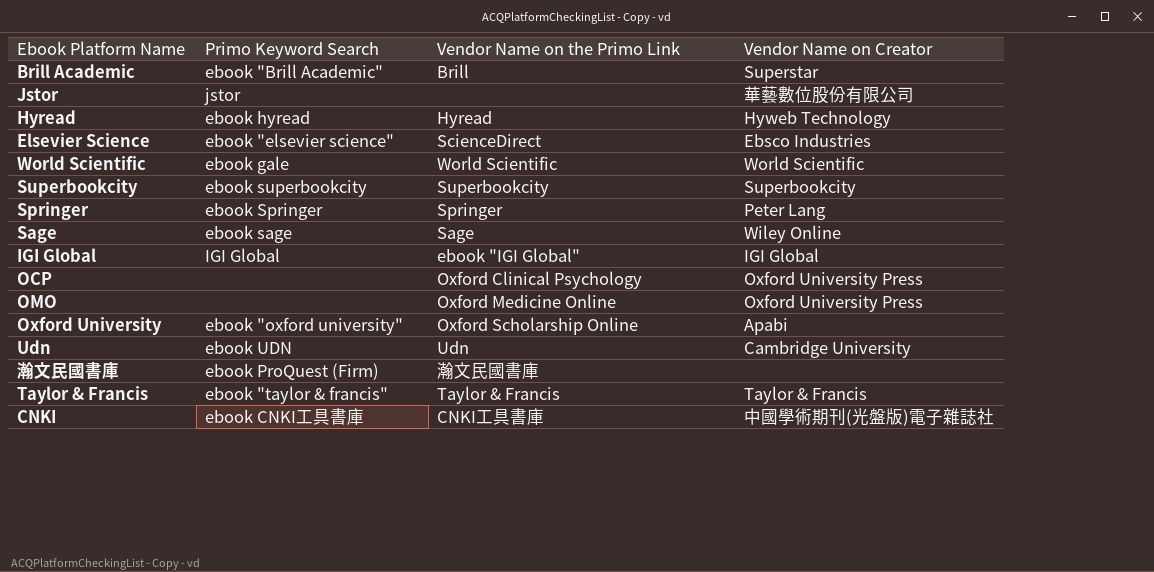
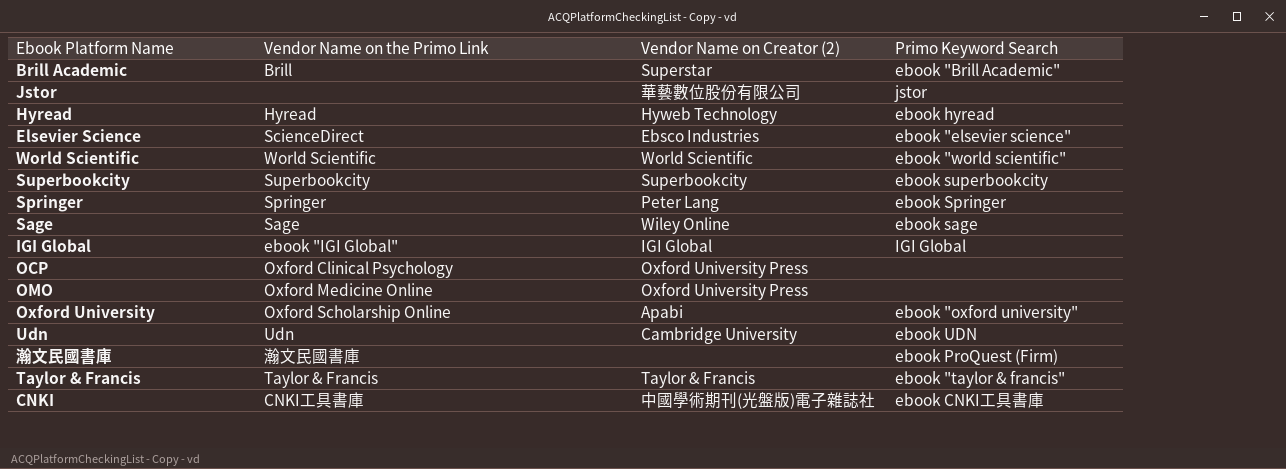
column name: Vendor Name on Creator -> Vendor Name on Creator (2)
column Primo Keyword Search | position: 2 -> 4
World Scientific | Primo Keyword Search: ebook gale -> ebook "world scientific"

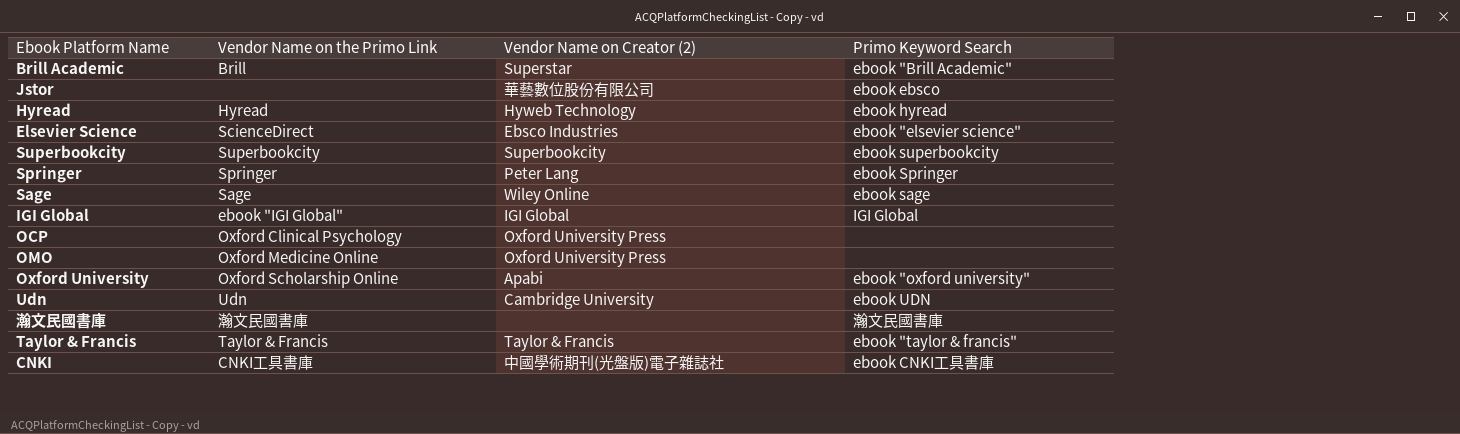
row World Scientific: World Scientific | World Scientific | ebook "world scientific" -> none
Jstor | Primo Keyword Search: jstor -> ebook ebsco
瀚文民國書庫 | Primo Keyword Search: ebook ProQuest (Firm) -> 瀚文民國書庫

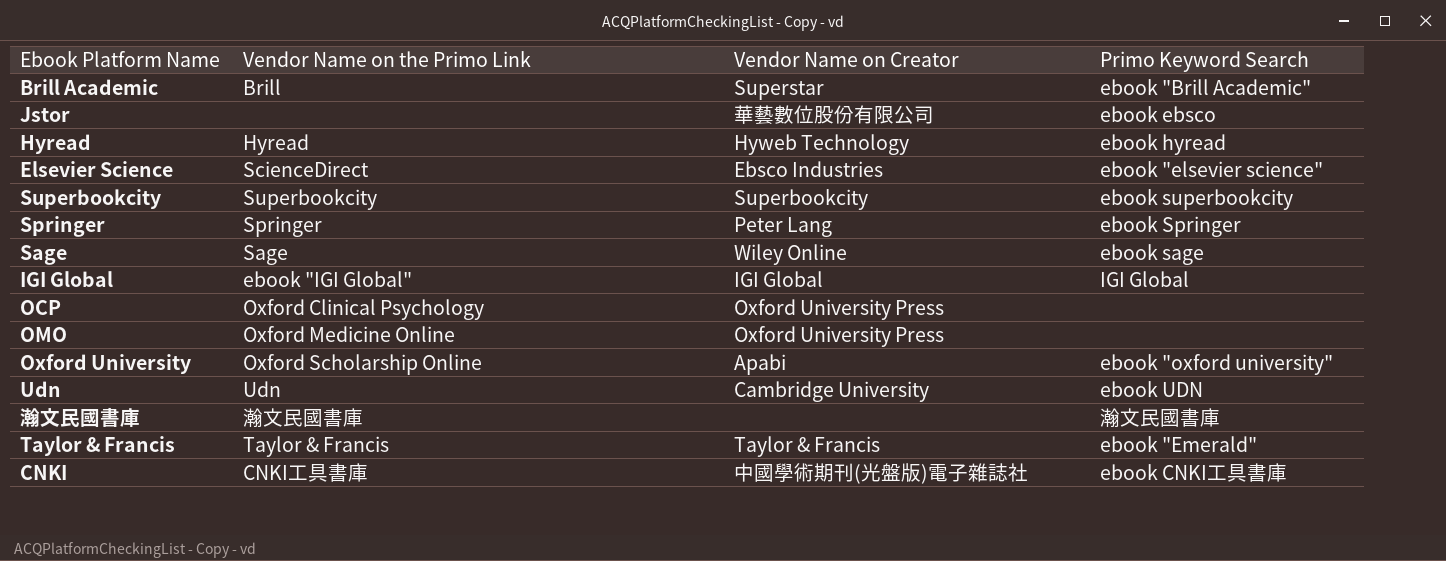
column name: Vendor Name on Creator (2) -> Vendor Name on Creator
Taylor & Francis | Primo Keyword Search: ebook "taylor & francis" -> ebook "Emerald"

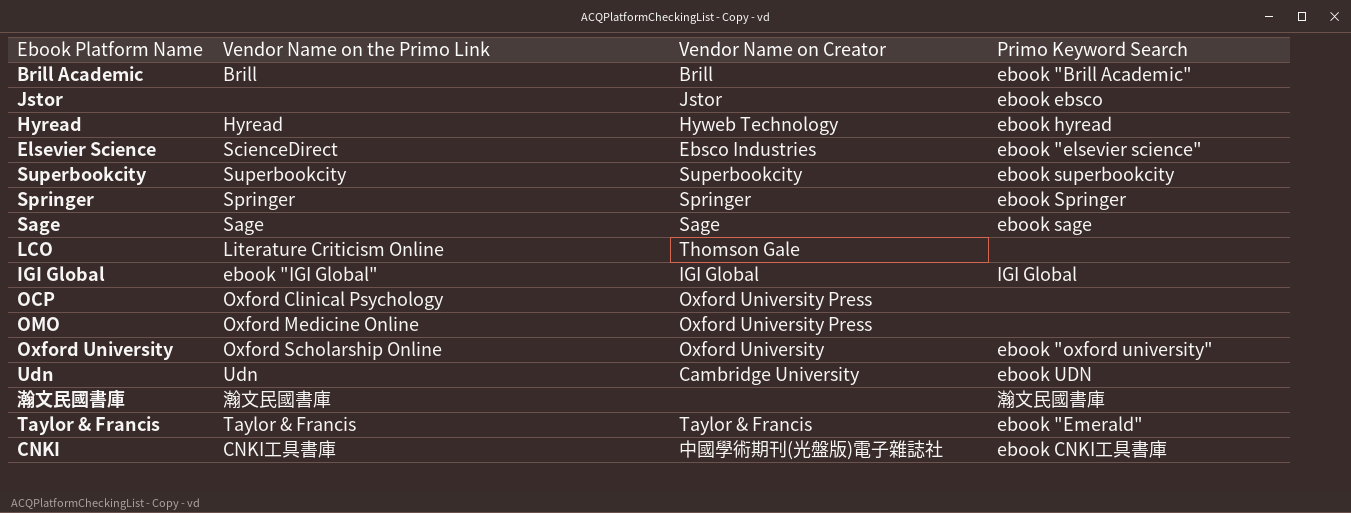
Brill Academic | Vendor Name on Creator: Superstar -> Brill
Jstor | Vendor Name on Creator: 華藝數位股份有限公司 -> Jstor
Springer | Vendor Name on Creator: Peter Lang -> Springer
Sage | Vendor Name on Creator: Wiley Online -> Sage
row LCO: none -> Literature Criticism Online | Thomson Gale | none
Oxford University | Vendor Name on Creator: Apabi -> Oxford University

